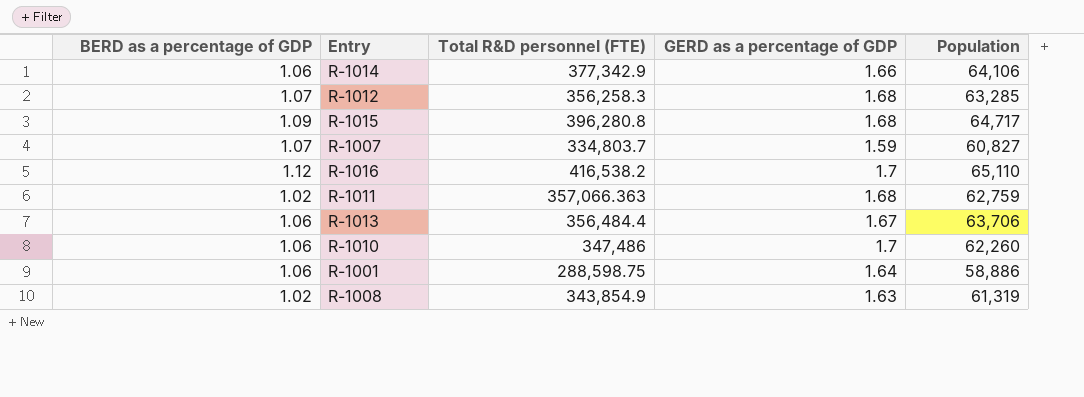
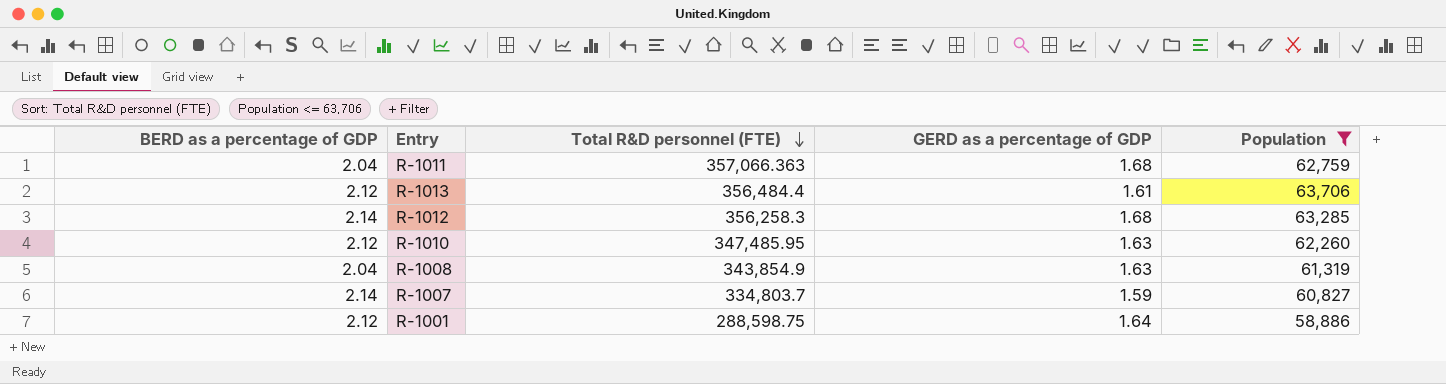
filter: none -> Population <= 63,706
row order: none -> Total R&D personnel (FTE) descending
R-1011 | BERD as a percentage of GDP: 1.02 -> 2.04
R-1013 | BERD as a percentage of GDP: 1.06 -> 2.12
R-1013 | GERD as a percentage of GDP: 1.67 -> 1.61
R-1012 | BERD as a percentage of GDP: 1.07 -> 2.14
R-1010 | BERD as a percentage of GDP: 1.06 -> 2.12
R-1010 | Total R&D personnel (FTE): 347,486 -> 347,485.95
R-1010 | GERD as a percentage of GDP: 1.7 -> 1.63
R-1008 | BERD as a percentage of GDP: 1.02 -> 2.04
R-1007 | BERD as a percentage of GDP: 1.07 -> 2.14
R-1001 | BERD as a percentage of GDP: 1.06 -> 2.12

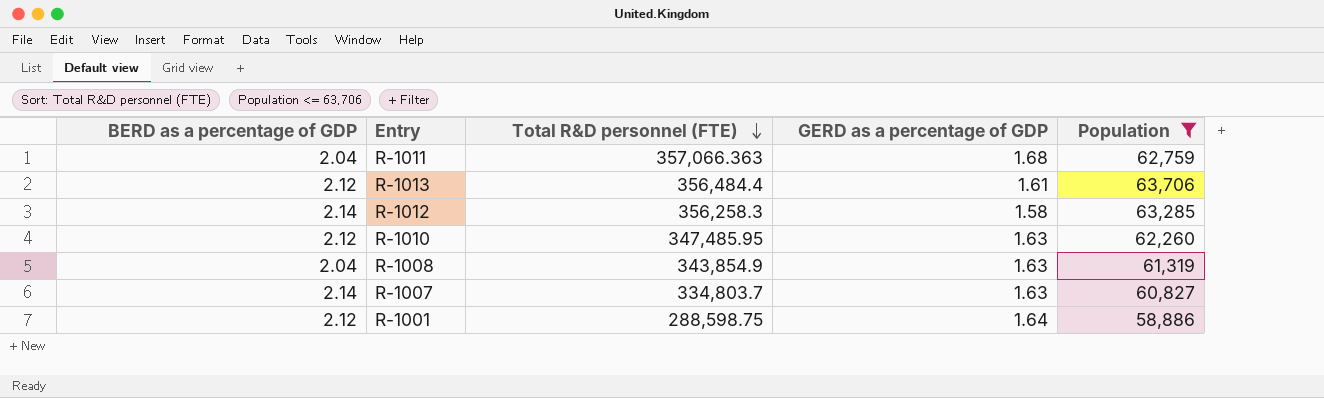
R-1012 | GERD as a percentage of GDP: 1.68 -> 1.58
R-1007 | GERD as a percentage of GDP: 1.59 -> 1.63

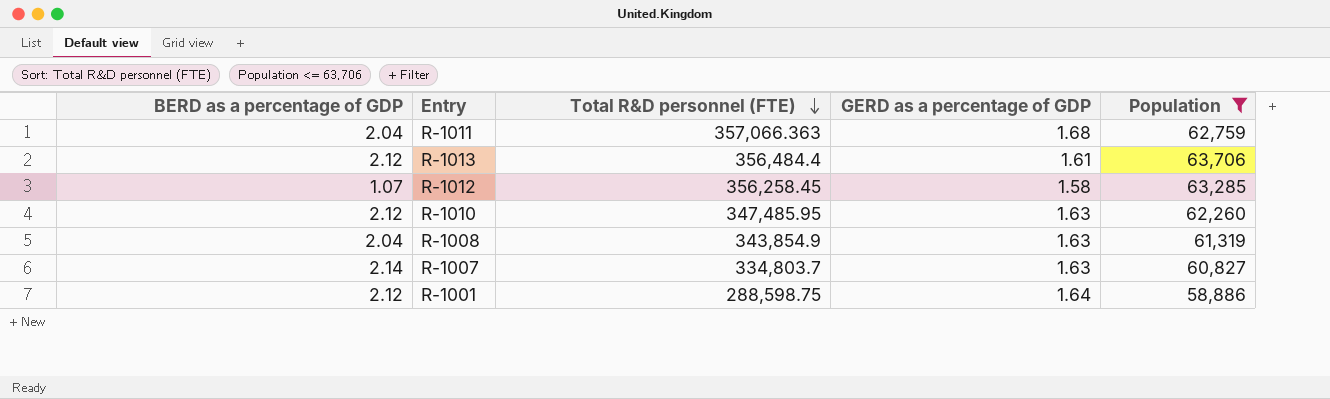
R-1012 | BERD as a percentage of GDP: 2.14 -> 1.07
R-1012 | Total R&D personnel (FTE): 356,258.3 -> 356,258.45

